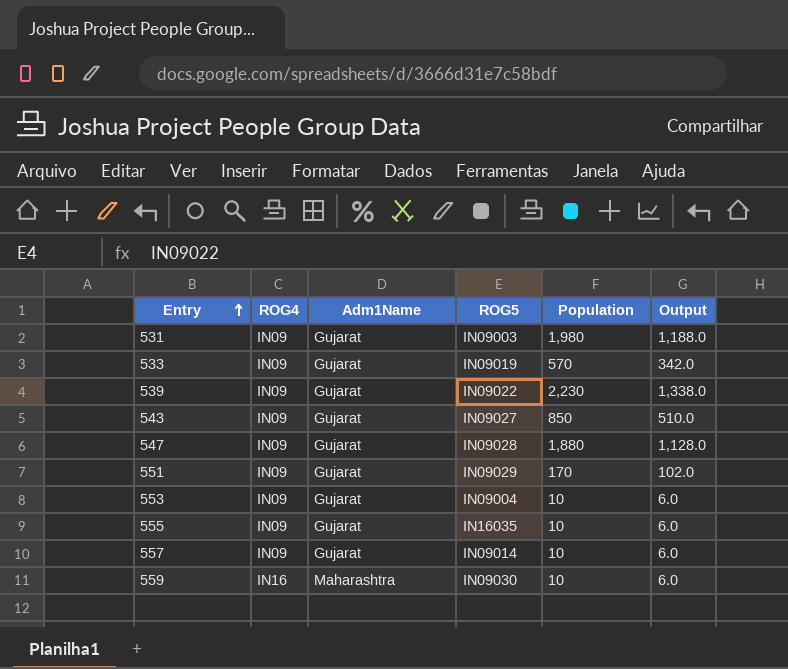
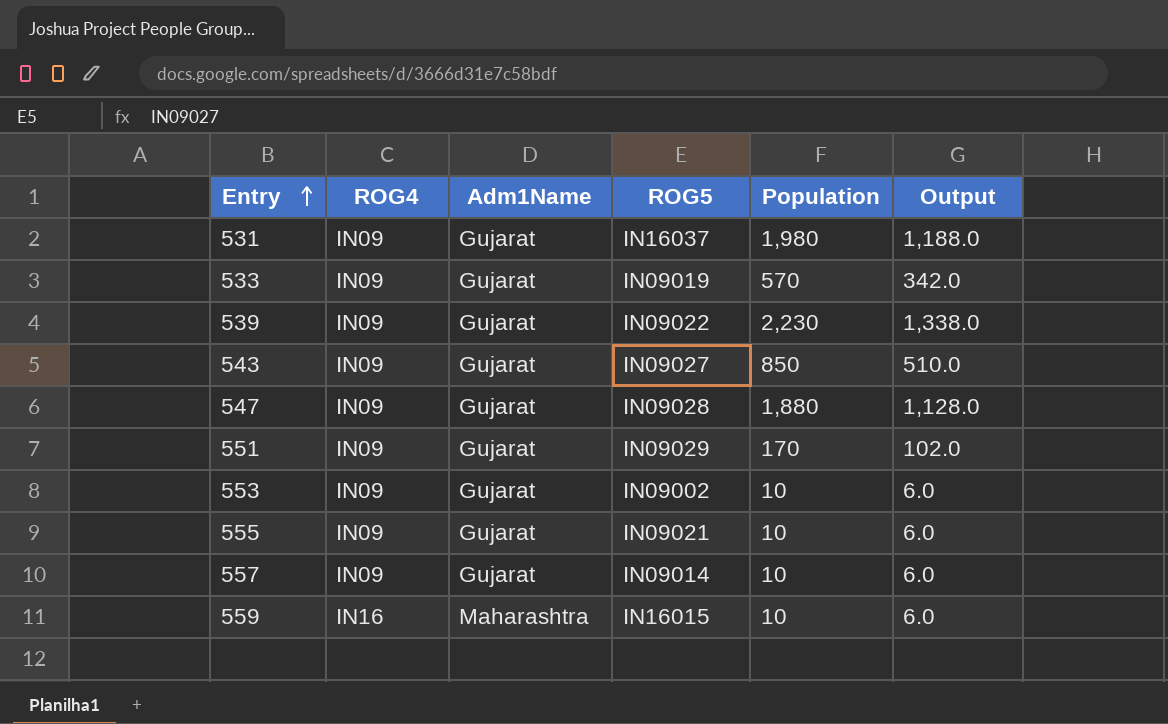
531 | ROG5: IN09003 -> IN16037
553 | ROG5: IN09004 -> IN09002
555 | ROG5: IN16035 -> IN09021
559 | ROG5: IN09030 -> IN16015

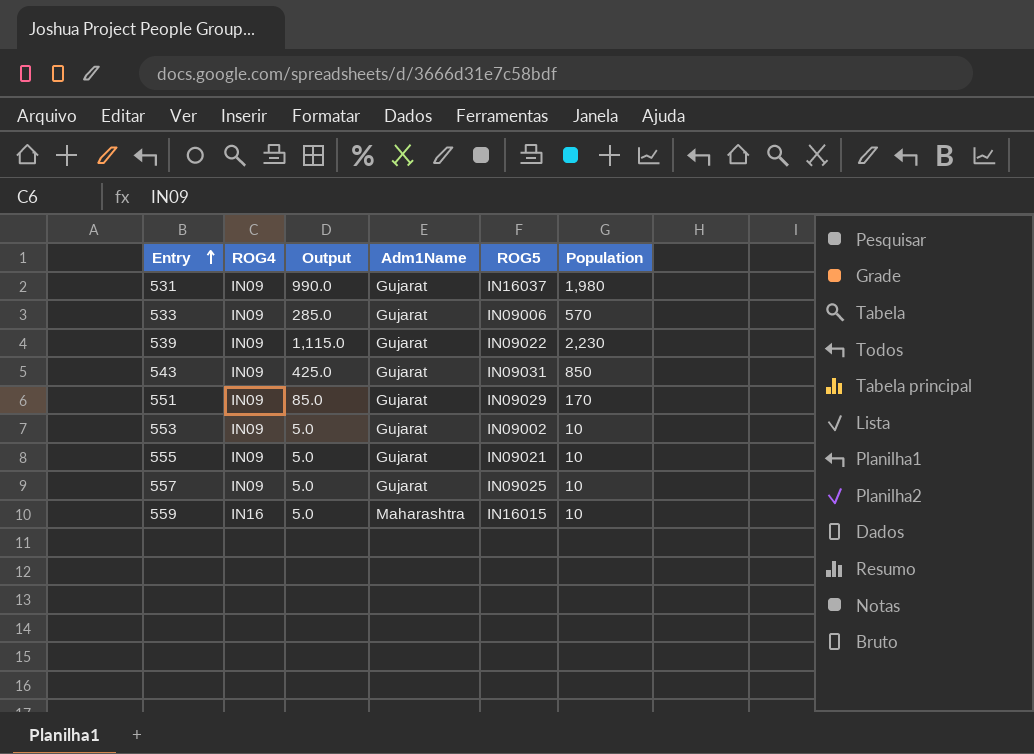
column Output | formula: [Population] * 0.6 -> [Population] * 0.5
column Output | position: 6 -> 3
row 547: IN09 | Gujarat | IN09028 | 1,880 | 1,128.0 -> none
533 | ROG5: IN09019 -> IN09006
543 | ROG5: IN09027 -> IN09031
557 | ROG5: IN09014 -> IN09025

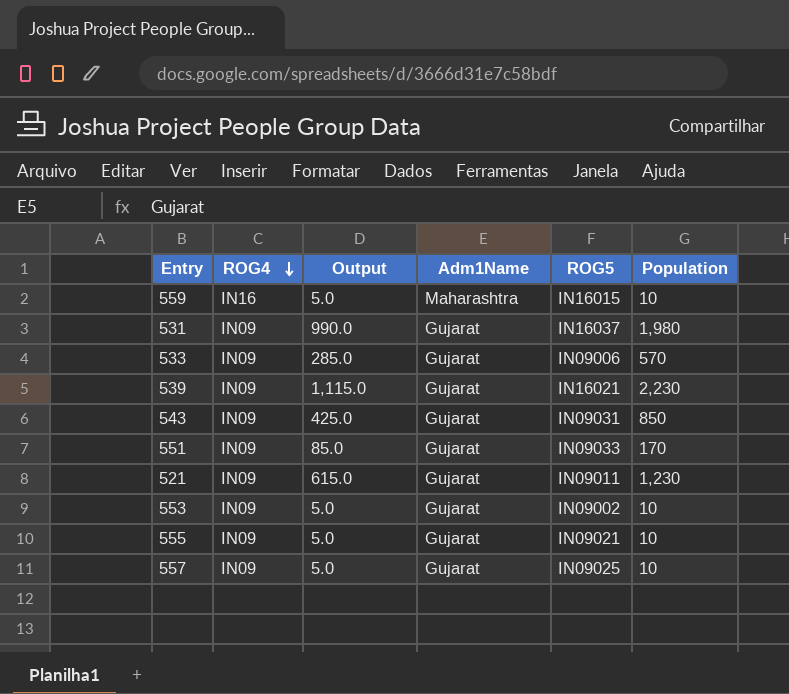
row order: Entry ascending -> ROG4 descending
539 | ROG5: IN09022 -> IN16021
551 | ROG5: IN09029 -> IN09033
row 521: none -> IN09 | 615.0 | Gujarat | IN09011 | 1,230

